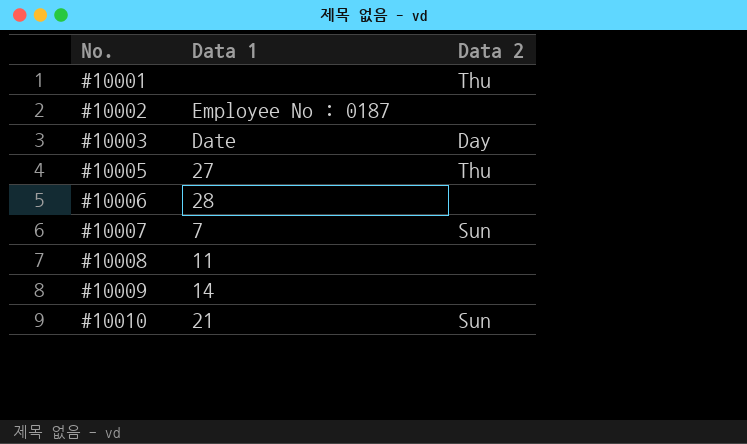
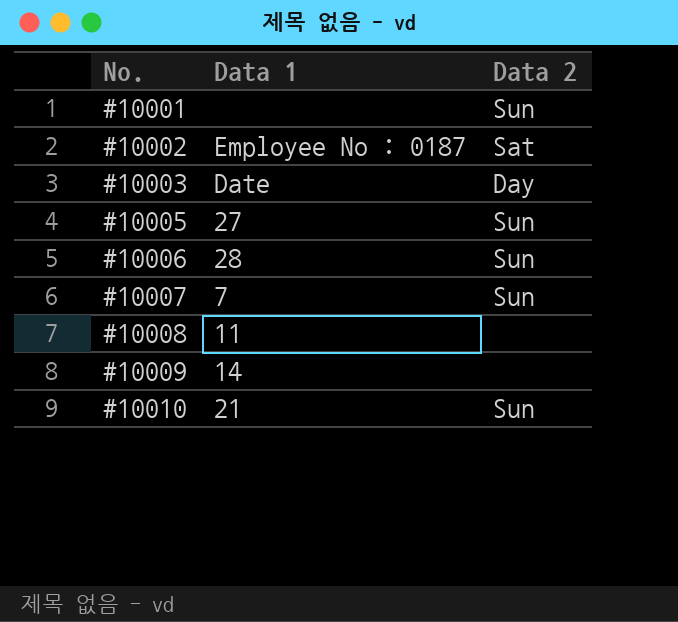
#10001 | Data 2: Thu -> Sun
#10002 | Data 2: none -> Sat
#10005 | Data 2: Thu -> Sun
#10006 | Data 2: none -> Sun

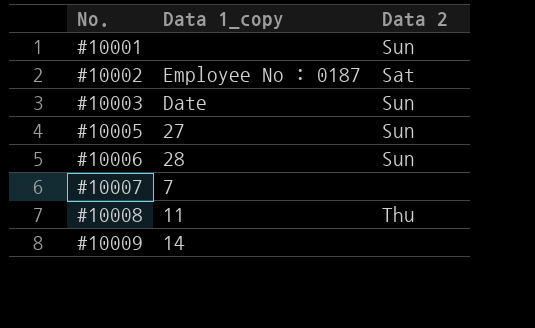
column name: Data 1 -> Data 1_copy
row #10010: 21 | Sun -> none
#10003 | Data 2: Day -> Sun
#10007 | Data 2: Sun -> none
#10008 | Data 2: none -> Thu

